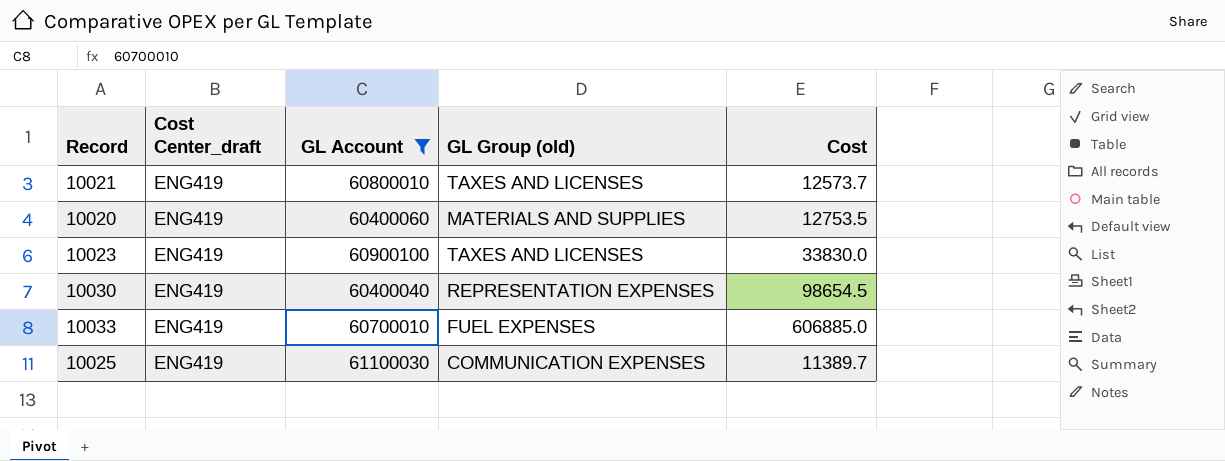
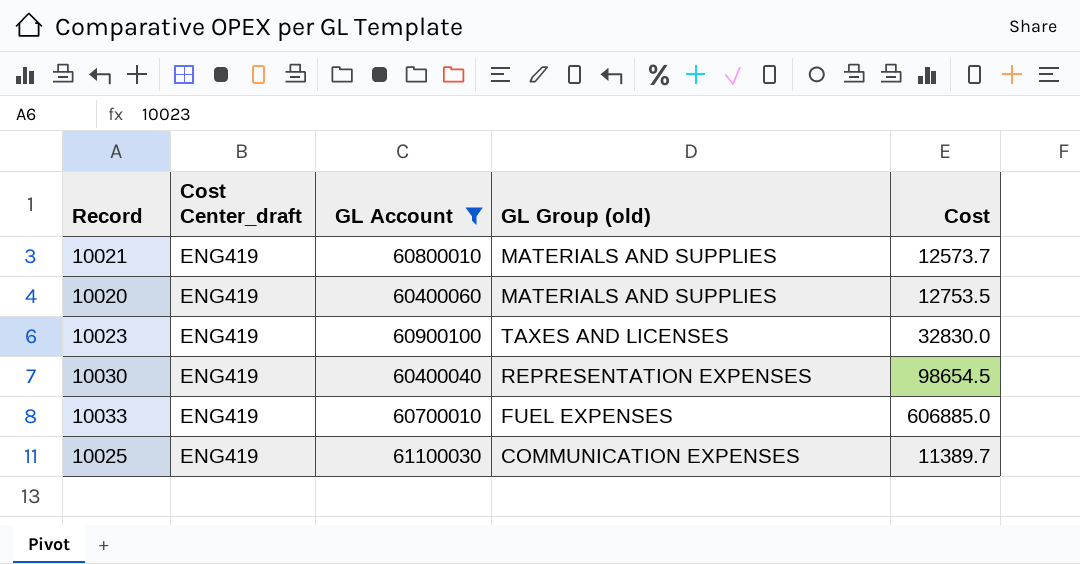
10021 | GL Group (old): TAXES AND LICENSES -> MATERIALS AND SUPPLIES
10023 | Cost: 33830.0 -> 32830.0

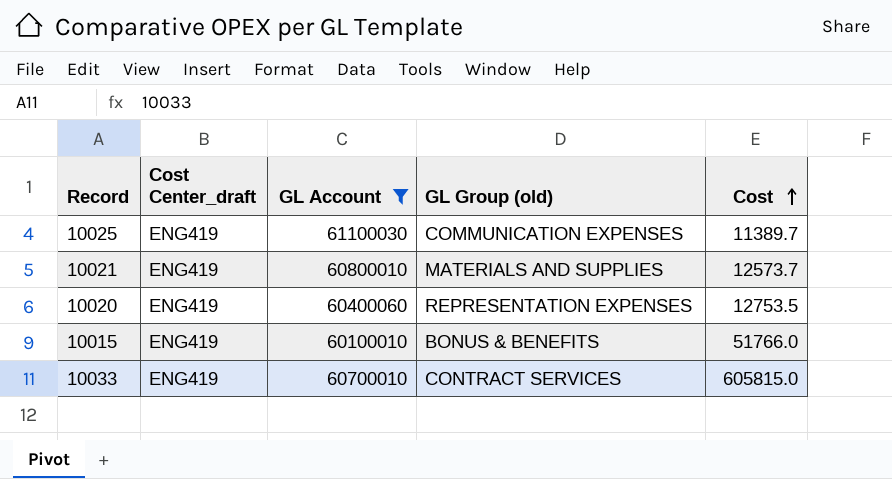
row order: none -> Cost ascending
row 10023: ENG419 | 60900100 | TAXES AND LICENSES | 32830.0 -> none
row 10030: ENG419 | 60400040 | REPRESENTATION EXPENSES | 98654.5 -> none
10020 | GL Group (old): MATERIALS AND SUPPLIES -> REPRESENTATION EXPENSES
row 10015: none -> ENG419 | 60100010 | BONUS & BENEFITS | 51766.0
10033 | GL Group (old): FUEL EXPENSES -> CONTRACT SERVICES
10033 | Cost: 606885.0 -> 605815.0

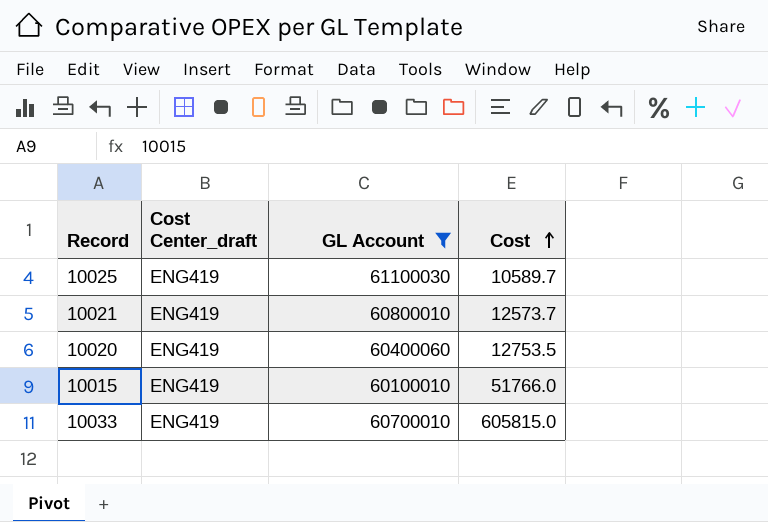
column GL Group (old) | position: 4 -> none
10025 | Cost: 11389.7 -> 10589.7

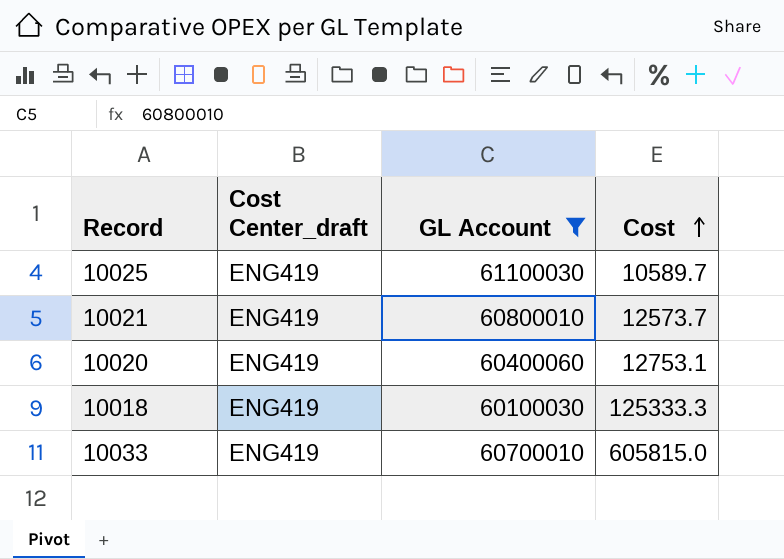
row 10015: ENG419 | 60100010 | 51766.0 -> none
10020 | Cost: 12753.5 -> 12753.1
row 10018: none -> ENG419 | 60100030 | 125333.3

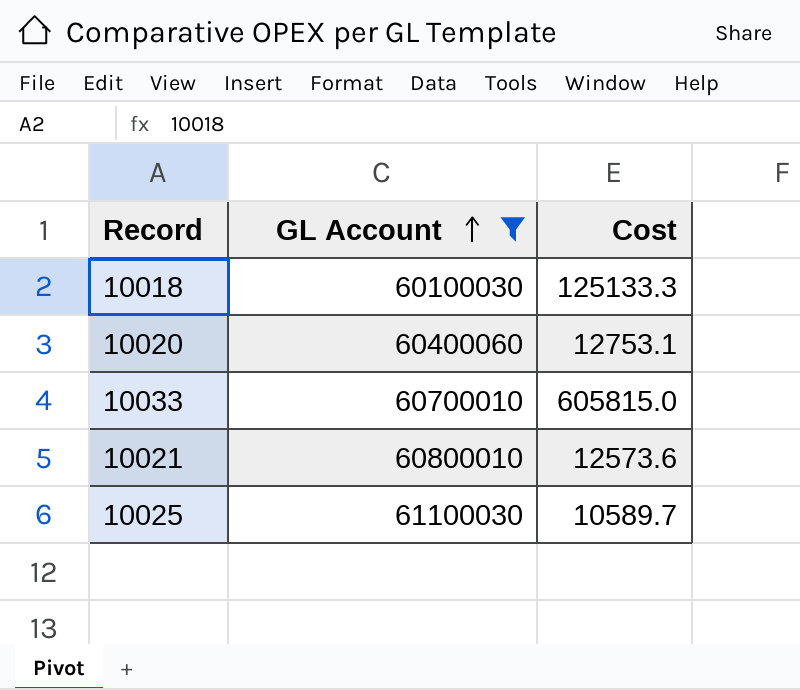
row order: Cost ascending -> GL Account ascending
column Cost Center_draft | position: 2 -> none
10018 | Cost: 125333.3 -> 125133.3
10021 | Cost: 12573.7 -> 12573.6

